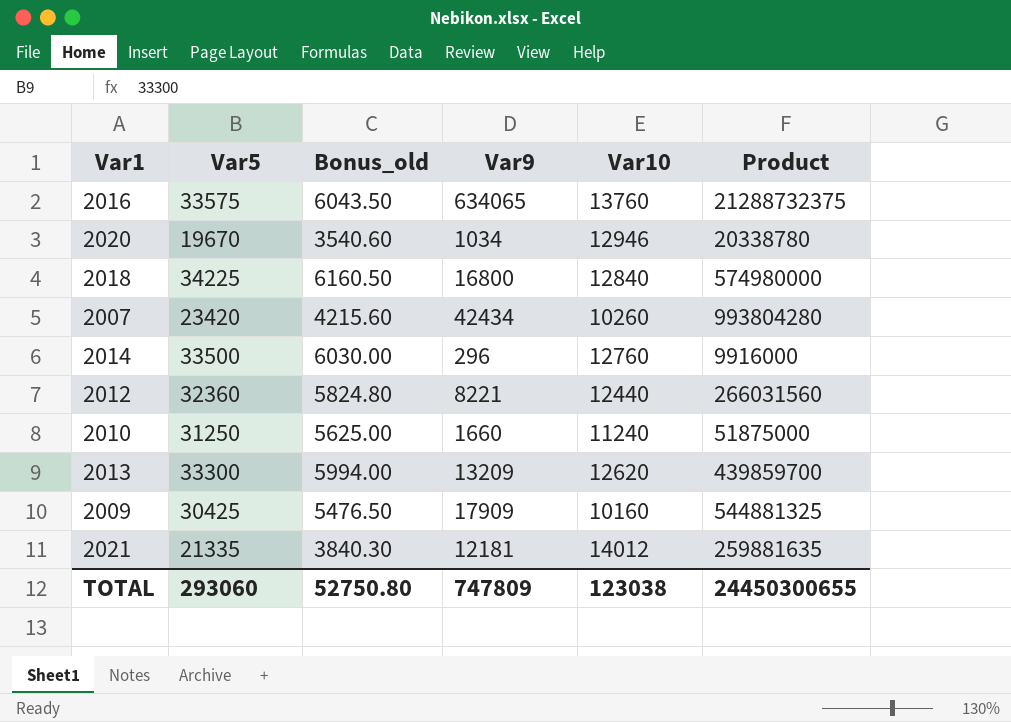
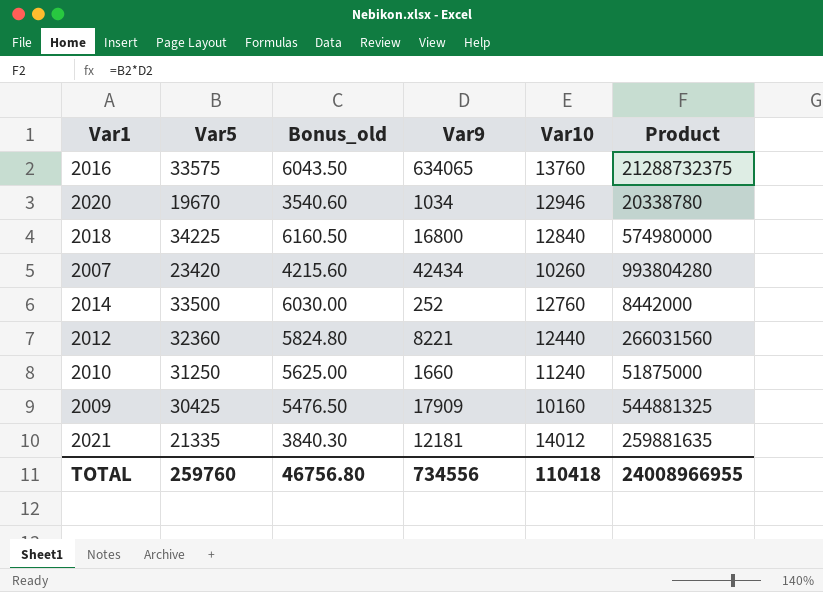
row 2013: 33300 | 5994.00 | 13209 | 12620 | 439859700 -> none
2014 | Var9: 296 -> 252
2014 | Product: 9916000 -> 8442000
TOTAL | Var5: 293060 -> 259760
TOTAL | Bonus_old: 52750.80 -> 46756.80
TOTAL | Var9: 747809 -> 734556
TOTAL | Var10: 123038 -> 110418
TOTAL | Product: 24450300655 -> 24008966955

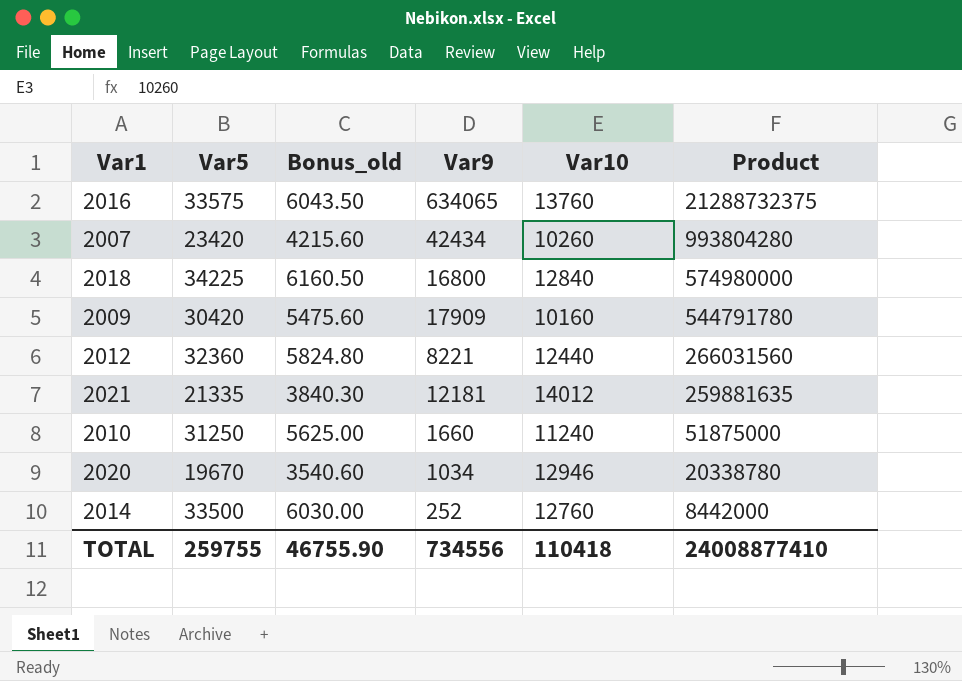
row order: none -> Product descending
2009 | Var5: 30425 -> 30420
2009 | Bonus_old: 5476.50 -> 5475.60
2009 | Product: 544881325 -> 544791780
TOTAL | Var5: 259760 -> 259755
TOTAL | Bonus_old: 46756.80 -> 46755.90
TOTAL | Product: 24008966955 -> 24008877410

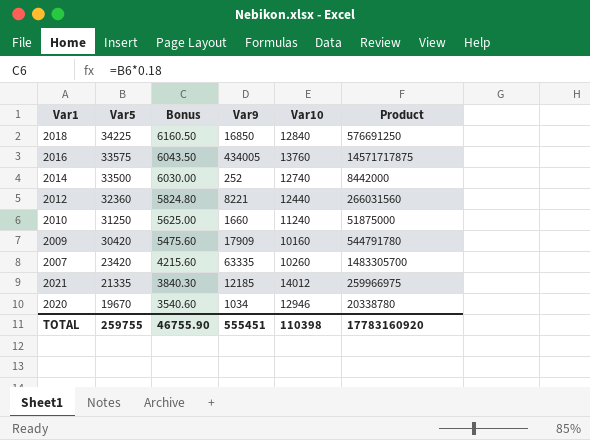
row order: Product descending -> Var5 descending
column name: Bonus_old -> Bonus
2018 | Var9: 16800 -> 16850
2018 | Product: 574980000 -> 576691250
2016 | Var9: 634065 -> 434005
2016 | Product: 21288732375 -> 14571717875
2014 | Var10: 12760 -> 12740
2007 | Var9: 42434 -> 63335
2007 | Product: 993804280 -> 1483305700
2021 | Var9: 12181 -> 12185
2021 | Product: 259881635 -> 259966975
TOTAL | Var9: 734556 -> 555451
TOTAL | Var10: 110418 -> 110398
TOTAL | Product: 24008877410 -> 17783160920

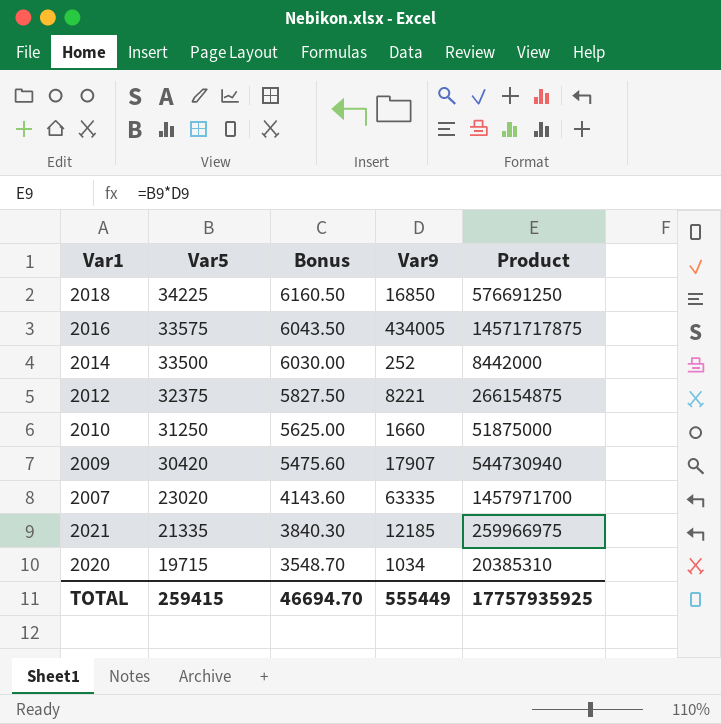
column Var10 | position: 5 -> none
2012 | Var5: 32360 -> 32375
2012 | Bonus: 5824.80 -> 5827.50
2012 | Product: 266031560 -> 266154875
2009 | Var9: 17909 -> 17907
2009 | Product: 544791780 -> 544730940
2007 | Var5: 23420 -> 23020
2007 | Bonus: 4215.60 -> 4143.60
2007 | Product: 1483305700 -> 1457971700
2020 | Var5: 19670 -> 19715
2020 | Bonus: 3540.60 -> 3548.70
2020 | Product: 20338780 -> 20385310
TOTAL | Var5: 259755 -> 259415
TOTAL | Bonus: 46755.90 -> 46694.70
TOTAL | Var9: 555451 -> 555449
TOTAL | Product: 17783160920 -> 17757935925

